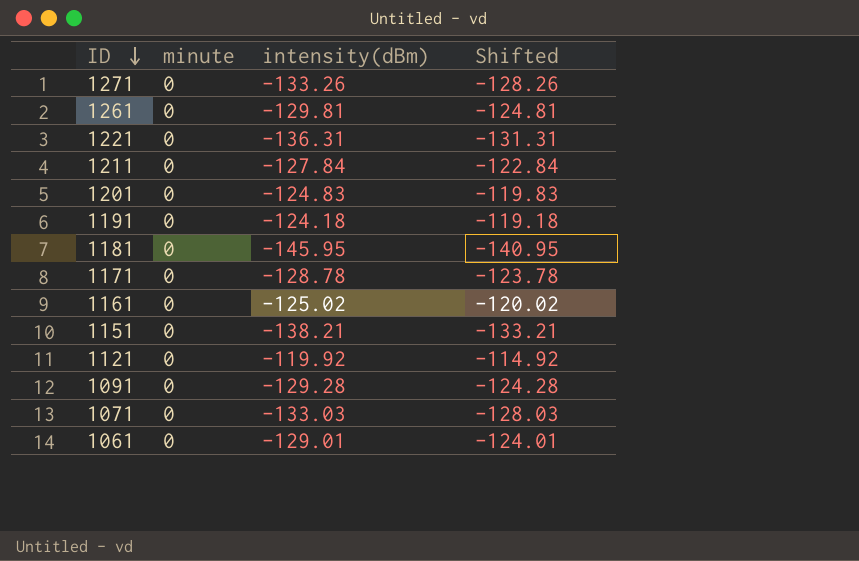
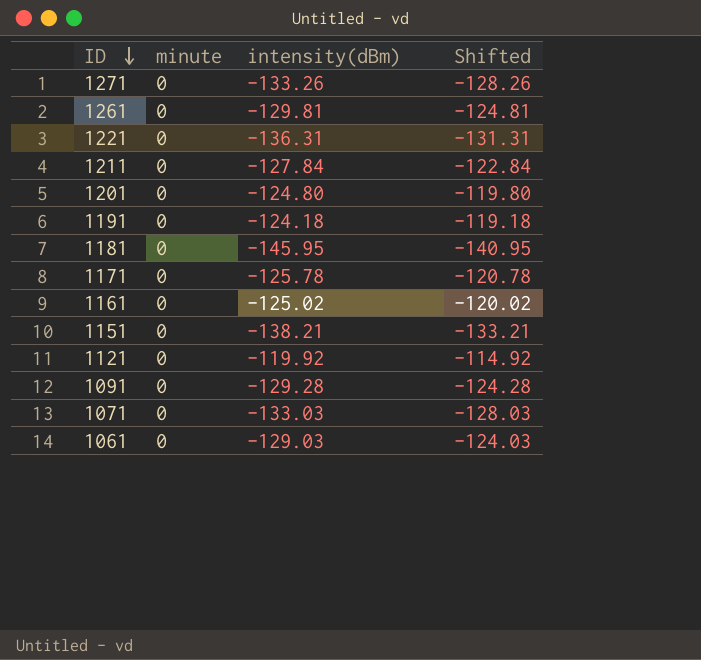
1201 | intensity(dBm): -124.83 -> -124.80
1201 | Shifted: -119.83 -> -119.80
1171 | intensity(dBm): -128.78 -> -125.78
1171 | Shifted: -123.78 -> -120.78
1061 | intensity(dBm): -129.01 -> -129.03
1061 | Shifted: -124.01 -> -124.03

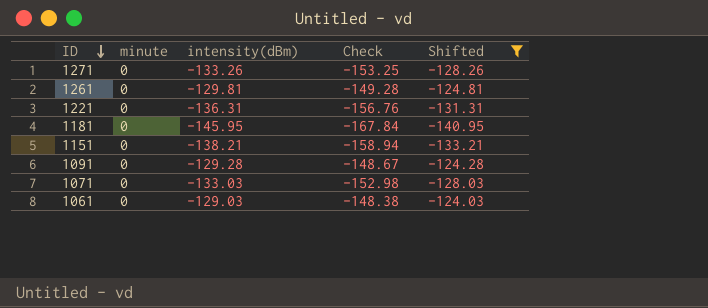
filter: none -> Shifted <= -124.03
column Check | formula: none -> [intensity(dBm)] * 1.15

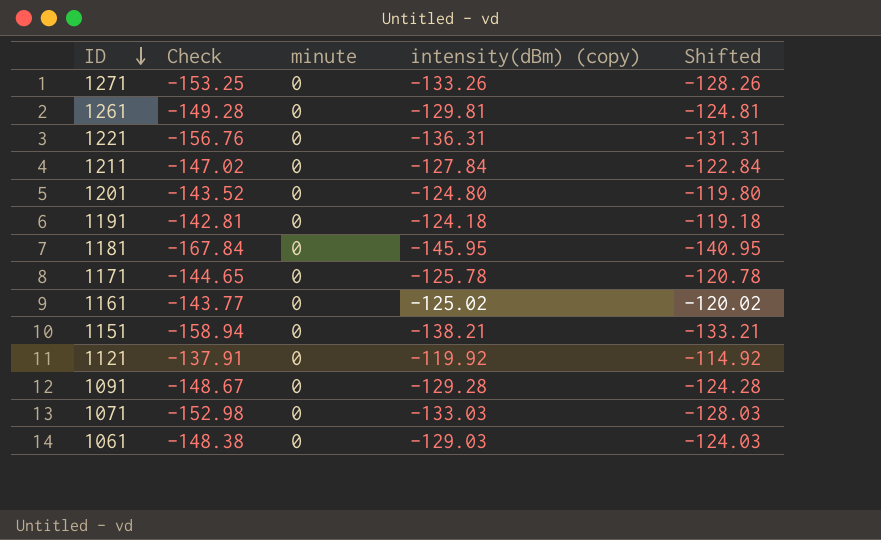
filter: Shifted <= -124.03 -> none
column Check | position: 4 -> 2
column name: intensity(dBm) -> intensity(dBm) (copy)

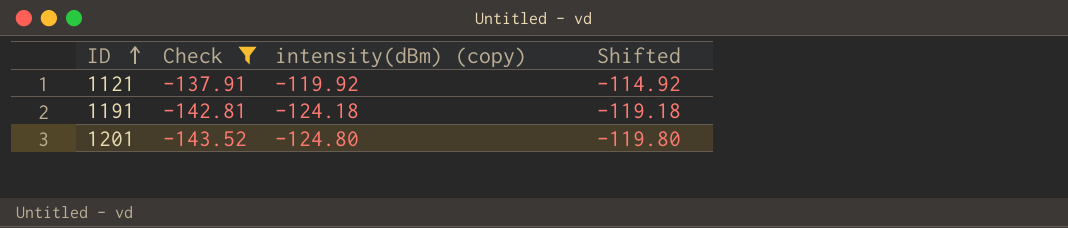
filter: none -> Check >= -143.52
row order: ID descending -> ID ascending
column minute | position: 3 -> none

